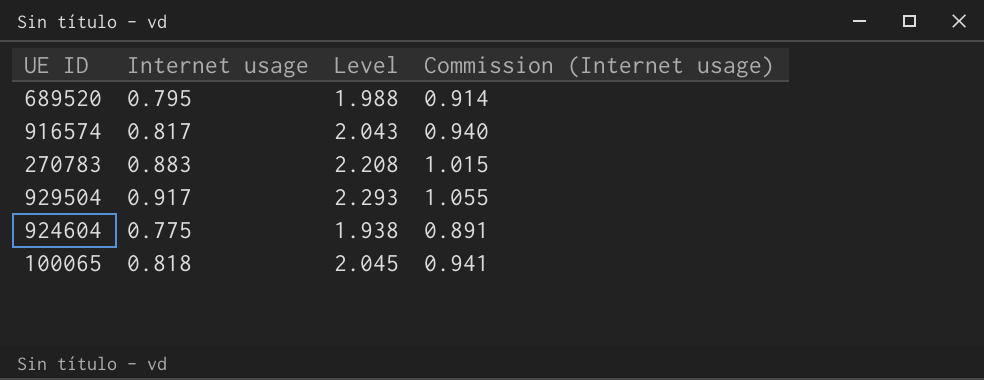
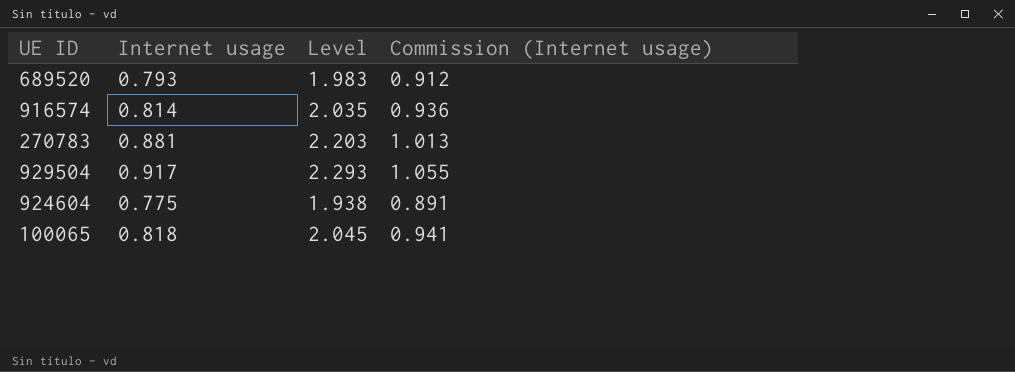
689520 | Internet usage: 0.795 -> 0.793
689520 | Level: 1.988 -> 1.983
689520 | Commission (Internet usage): 0.914 -> 0.912
916574 | Internet usage: 0.817 -> 0.814
916574 | Level: 2.043 -> 2.035
916574 | Commission (Internet usage): 0.940 -> 0.936
270783 | Internet usage: 0.883 -> 0.881
270783 | Level: 2.208 -> 2.203
270783 | Commission (Internet usage): 1.015 -> 1.013

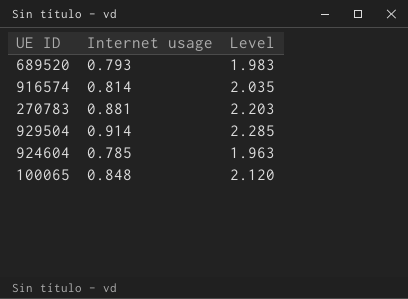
column Commission (Internet usage) | formula: [Internet usage] * 1.15 -> none
929504 | Internet usage: 0.917 -> 0.914
929504 | Level: 2.293 -> 2.285
924604 | Internet usage: 0.775 -> 0.785
924604 | Level: 1.938 -> 1.963
100065 | Internet usage: 0.818 -> 0.848
100065 | Level: 2.045 -> 2.120

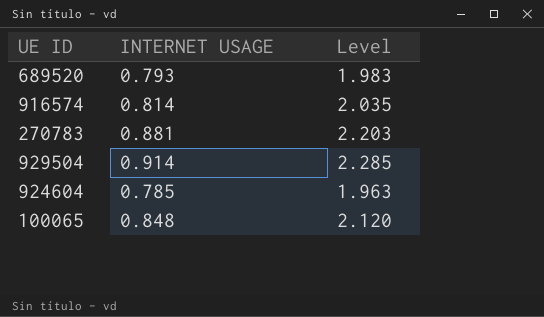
column name: Internet usage -> INTERNET USAGE

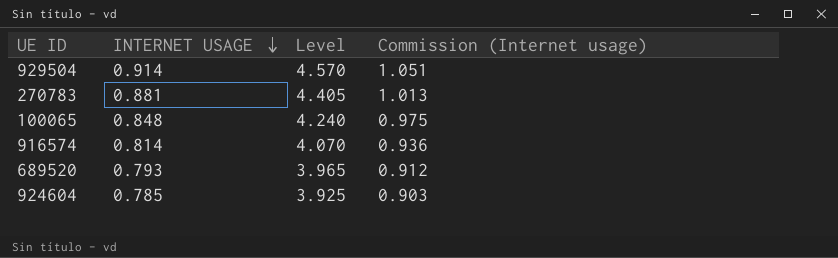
row order: none -> INTERNET USAGE descending
column Level | formula: [INTERNET USAGE] * 2.5 -> [INTERNET USAGE] * 5
column Commission (Internet usage) | formula: none -> [INTERNET USAGE] * 1.15

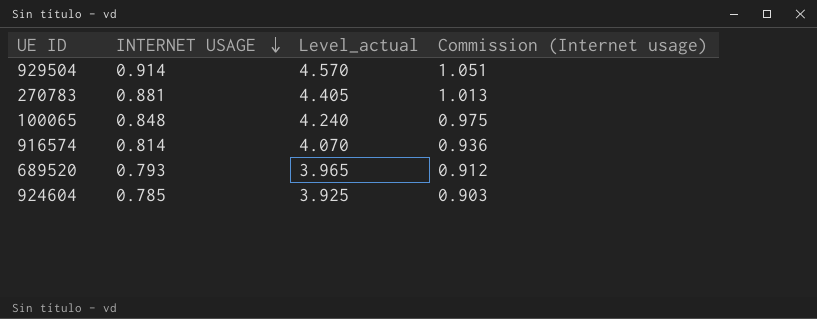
column name: Level -> Level_actual

